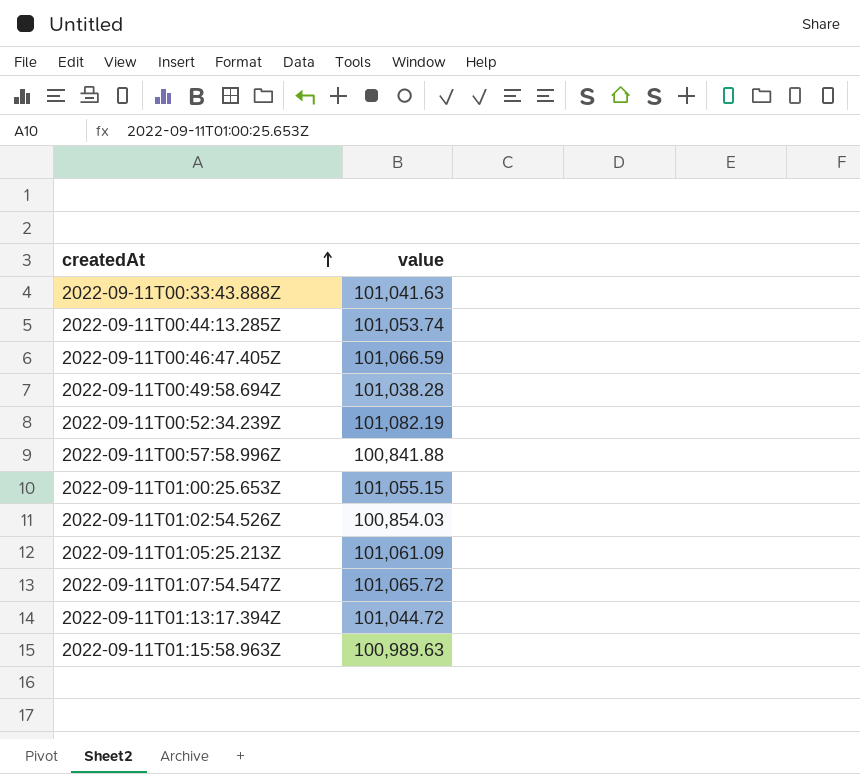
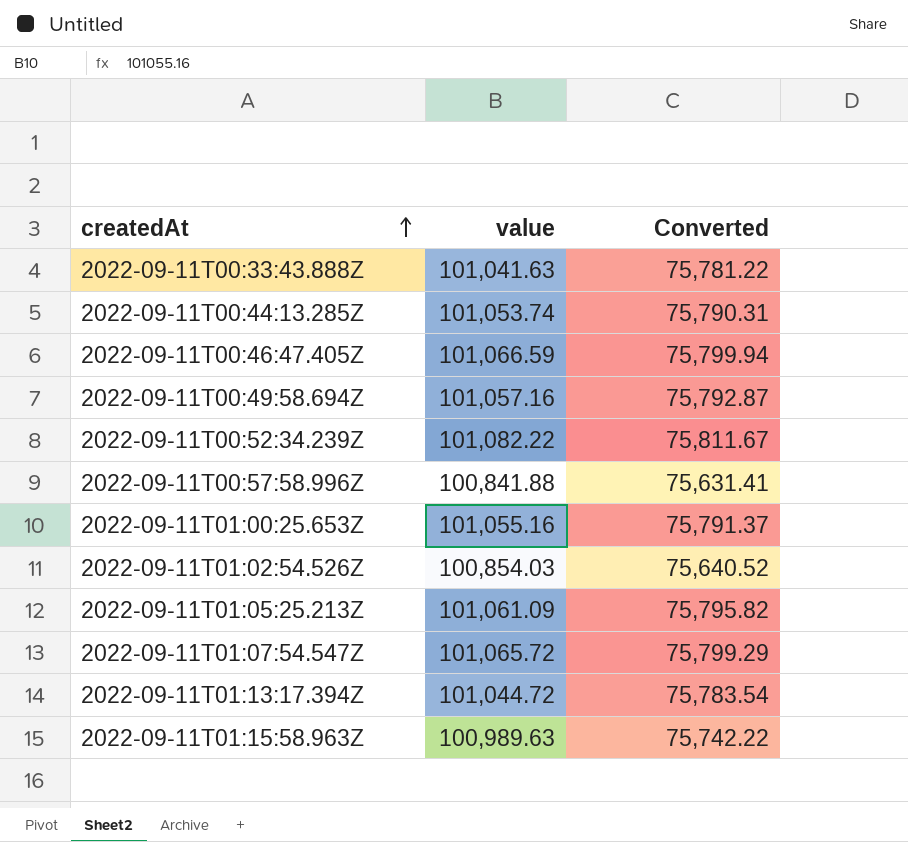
column Converted | formula: none -> [value] * 0.75
2022-09-11T00:49:58.694Z | value: 101,038.28 -> 101,057.16
2022-09-11T00:52:34.239Z | value: 101,082.19 -> 101,082.22
2022-09-11T01:00:25.653Z | value: 101,055.15 -> 101,055.16

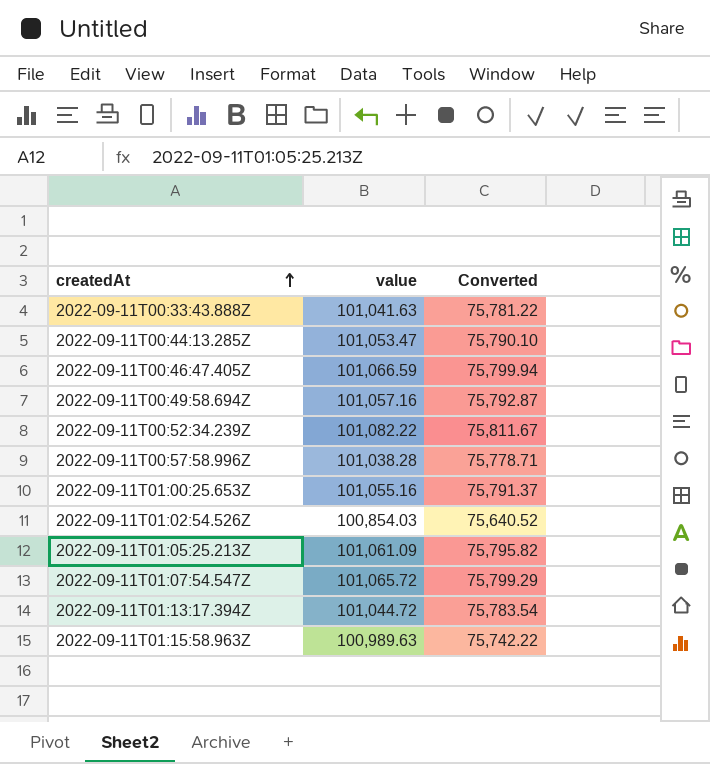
2022-09-11T00:44:13.285Z | value: 101,053.74 -> 101,053.47
2022-09-11T00:44:13.285Z | Converted: 75,790.31 -> 75,790.10
2022-09-11T00:57:58.996Z | value: 100,841.88 -> 101,038.28
2022-09-11T00:57:58.996Z | Converted: 75,631.41 -> 75,778.71

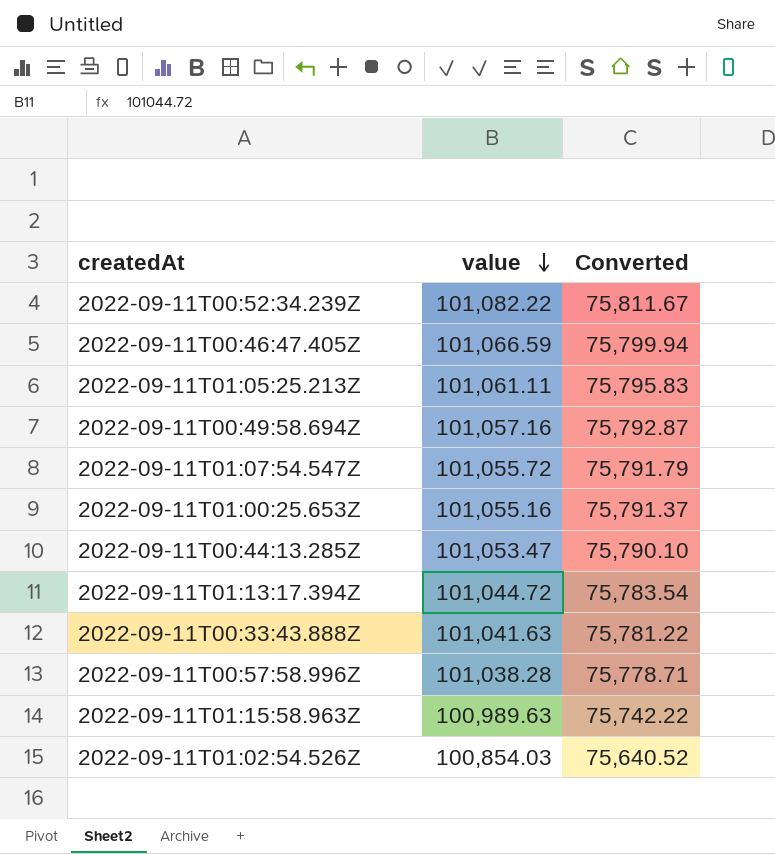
row order: createdAt ascending -> value descending
2022-09-11T01:05:25.213Z | value: 101,061.09 -> 101,061.11
2022-09-11T01:05:25.213Z | Converted: 75,795.82 -> 75,795.83
2022-09-11T01:07:54.547Z | value: 101,065.72 -> 101,055.72
2022-09-11T01:07:54.547Z | Converted: 75,799.29 -> 75,791.79

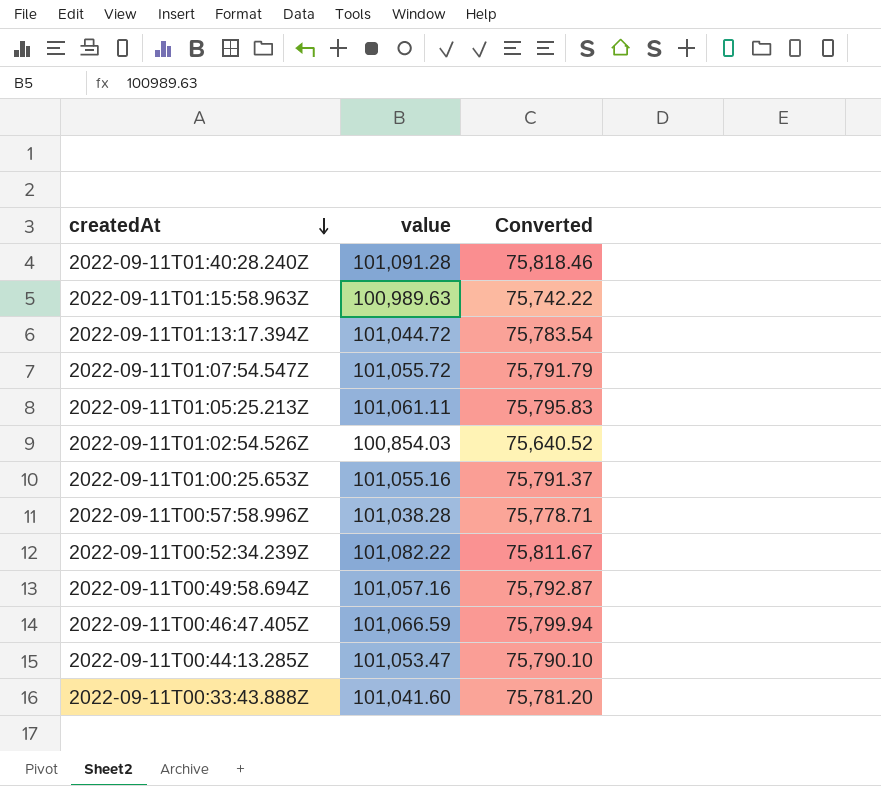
row order: value descending -> createdAt descending
row 2022-09-11T01:40:28.240Z: none -> 101,091.28 | 75,818.46
2022-09-11T00:33:43.888Z | value: 101,041.63 -> 101,041.60
2022-09-11T00:33:43.888Z | Converted: 75,781.22 -> 75,781.20

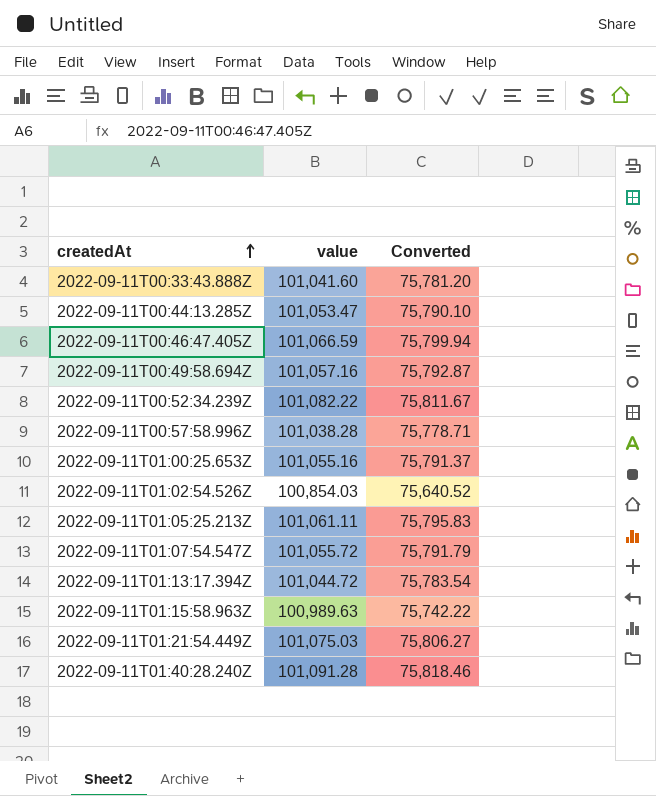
row order: createdAt descending -> createdAt ascending
row 2022-09-11T01:21:54.449Z: none -> 101,075.03 | 75,806.27

